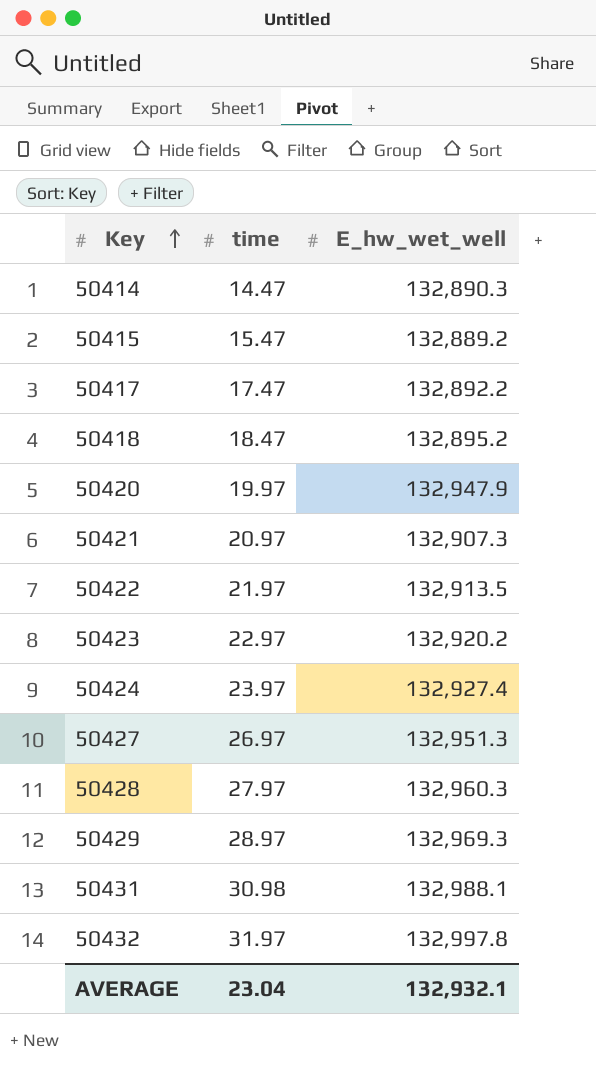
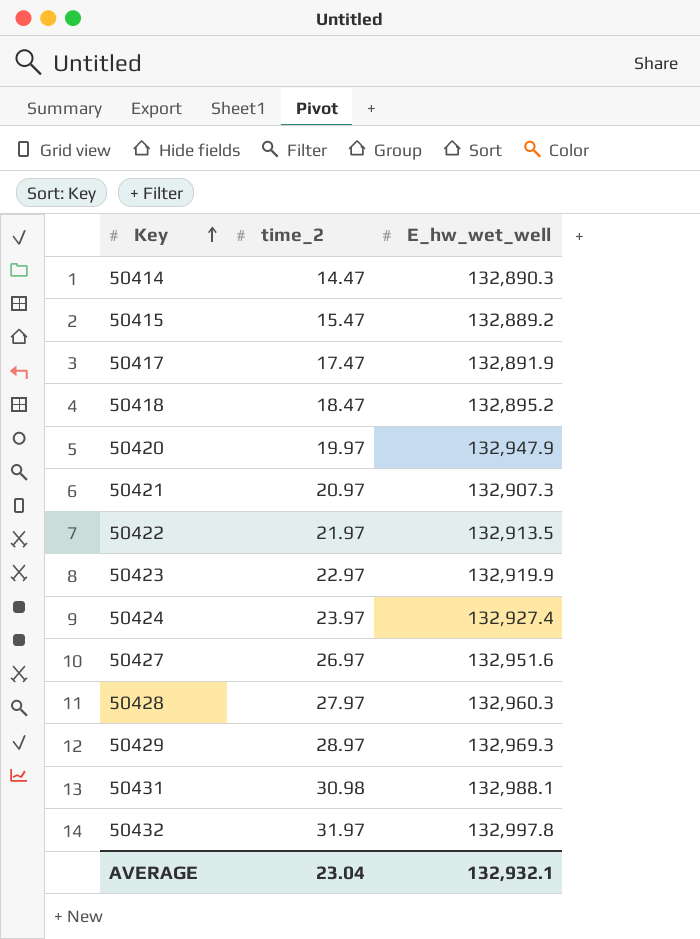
column name: time -> time_2
50417 | E_hw_wet_well: 132,892.2 -> 132,891.9
50423 | E_hw_wet_well: 132,920.2 -> 132,919.9
50427 | E_hw_wet_well: 132,951.3 -> 132,951.6

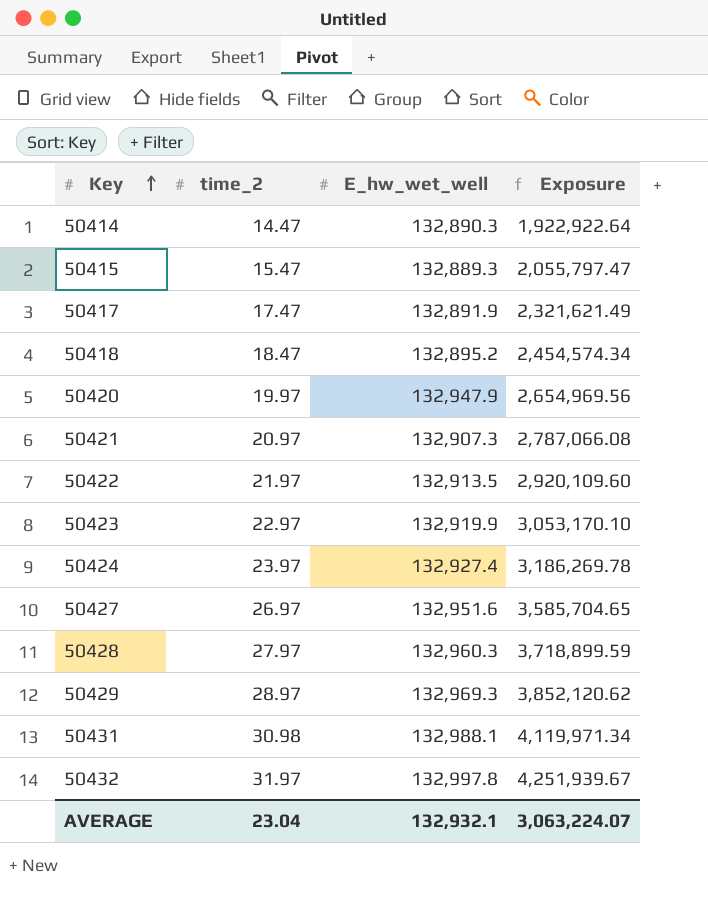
column Exposure | formula: none -> [time_2] * [E_hw_wet_well]
50415 | E_hw_wet_well: 132,889.2 -> 132,889.3

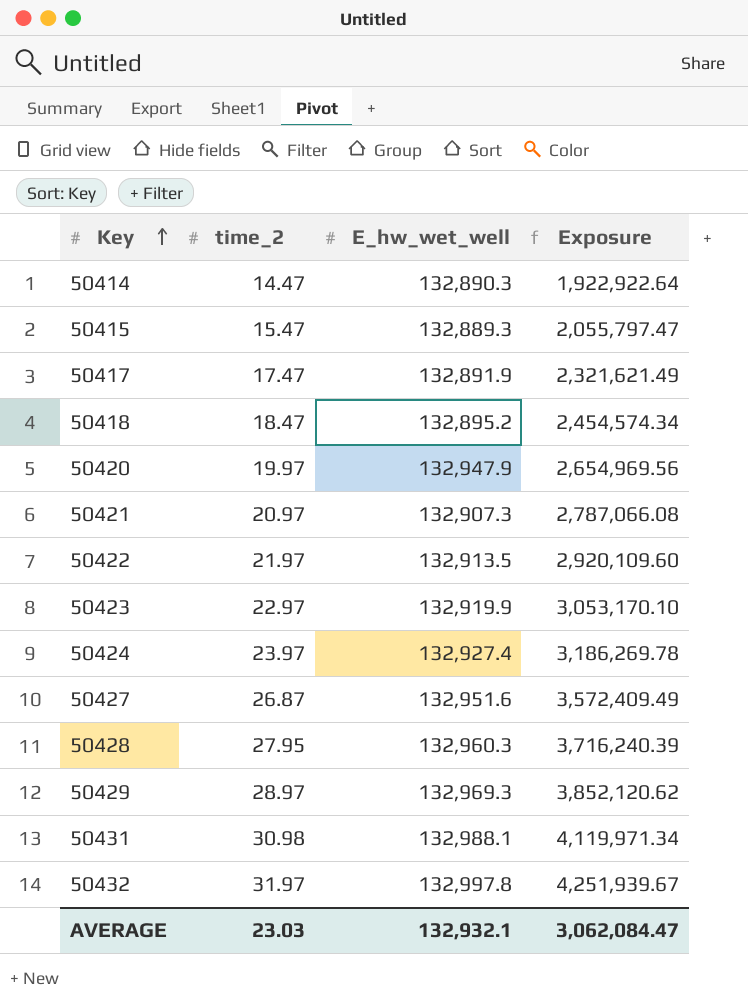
50427 | time_2: 26.97 -> 26.87
50427 | Exposure: 3,585,704.65 -> 3,572,409.49
50428 | time_2: 27.97 -> 27.95
50428 | Exposure: 3,718,899.59 -> 3,716,240.39
AVERAGE | time_2: 23.04 -> 23.03
AVERAGE | Exposure: 3,063,224.07 -> 3,062,084.47

